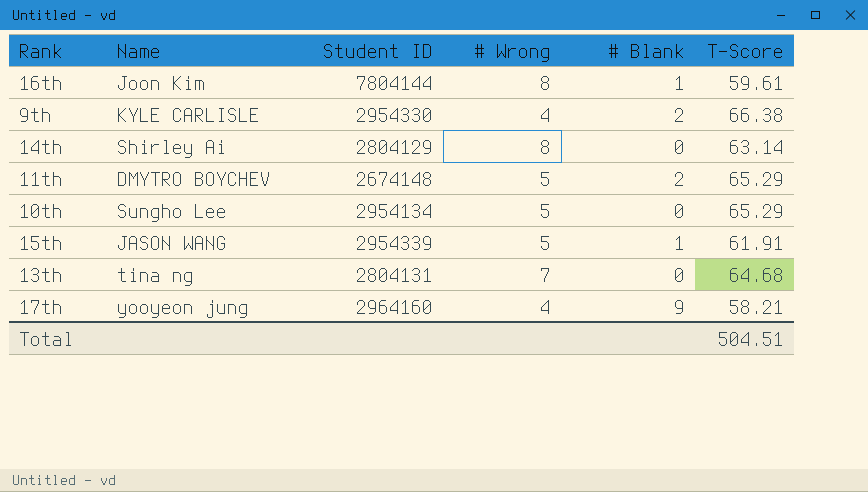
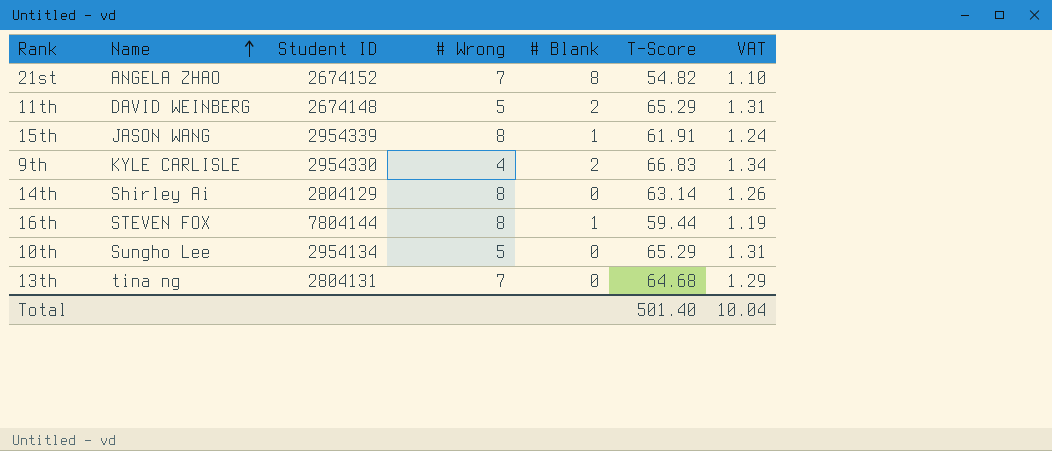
row order: none -> Name ascending
column VAT | formula: none -> [T-Score] * 0.02
row 17th: yooyeon jung | 2964160 | 4 | 9 | 58.21 -> none
row 21st: none -> ANGELA ZHAO | 2674152 | 7 | 8 | 54.82 | 1.10
11th | Name: DMYTRO BOYCHEV -> DAVID WEINBERG
15th | # Wrong: 5 -> 8
9th | T-Score: 66.38 -> 66.83
16th | Name: Joon Kim -> STEVEN FOX
16th | T-Score: 59.61 -> 59.44
Total | T-Score: 504.51 -> 501.40

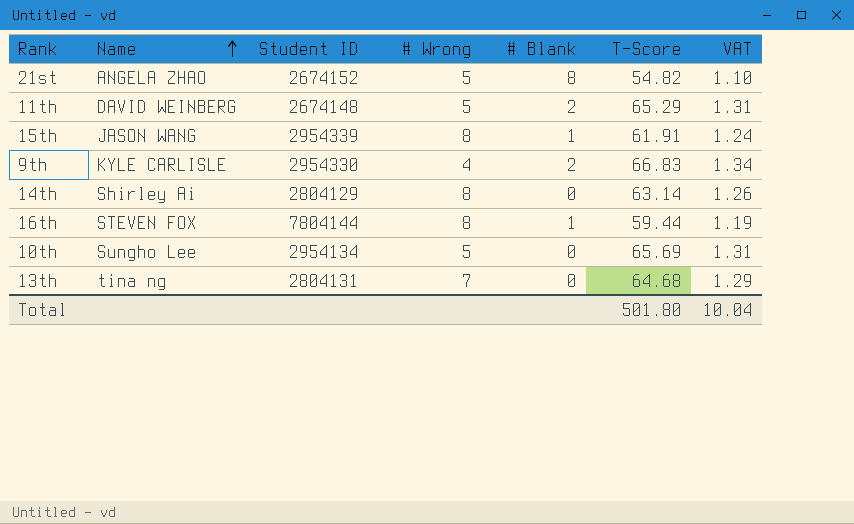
21st | # Wrong: 7 -> 5
10th | T-Score: 65.29 -> 65.69
Total | T-Score: 501.40 -> 501.80

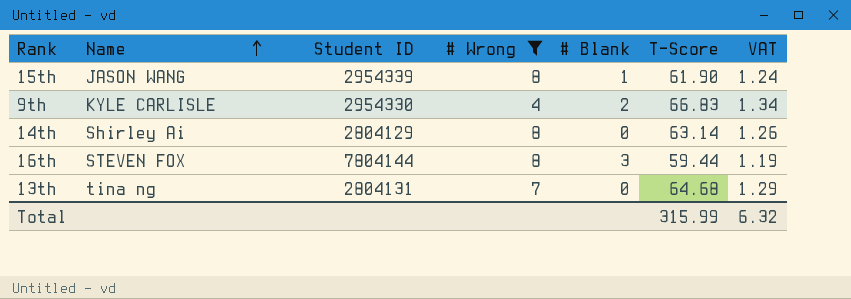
filter: none -> # Wrong != 5
15th | T-Score: 61.91 -> 61.90
16th | # Blank: 1 -> 3
Total | T-Score: 501.80 -> 315.99
Total | VAT: 10.04 -> 6.32

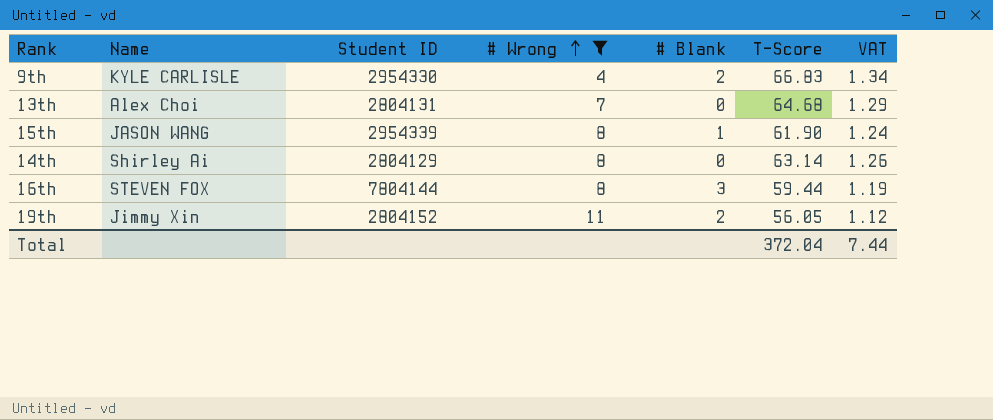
row order: Name ascending -> # Wrong ascending
13th | Name: tina ng -> Alex Choi
row 19th: none -> Jimmy Xin | 2804152 | 11 | 2 | 56.05 | 1.12
Total | T-Score: 315.99 -> 372.04
Total | VAT: 6.32 -> 7.44

